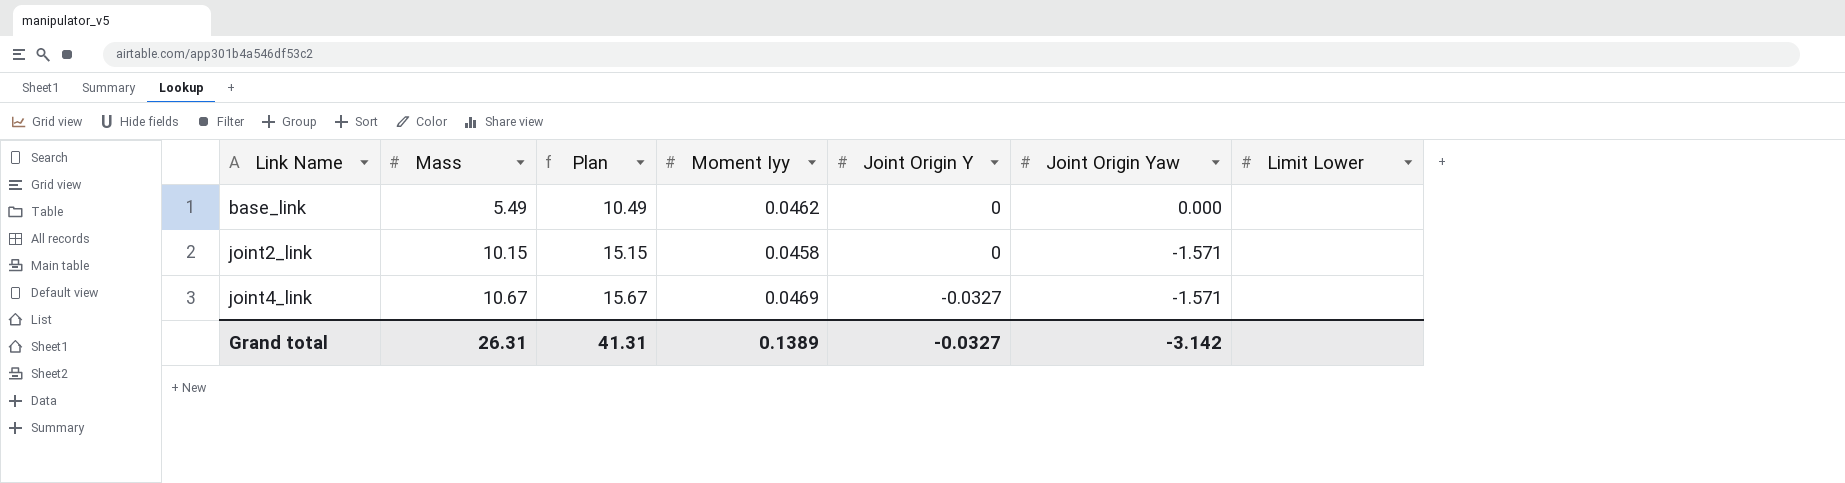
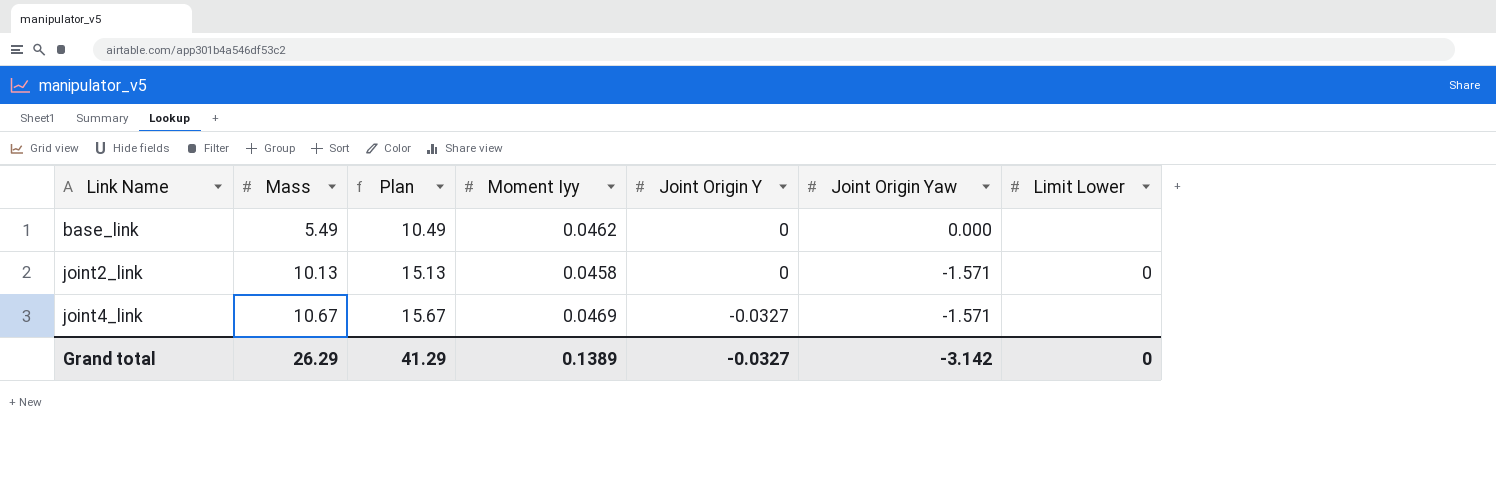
joint2_link | Mass: 10.15 -> 10.13
joint2_link | Plan: 15.15 -> 15.13
joint2_link | Limit Lower: none -> 0
Grand total | Mass: 26.31 -> 26.29
Grand total | Plan: 41.31 -> 41.29
Grand total | Limit Lower: none -> 0

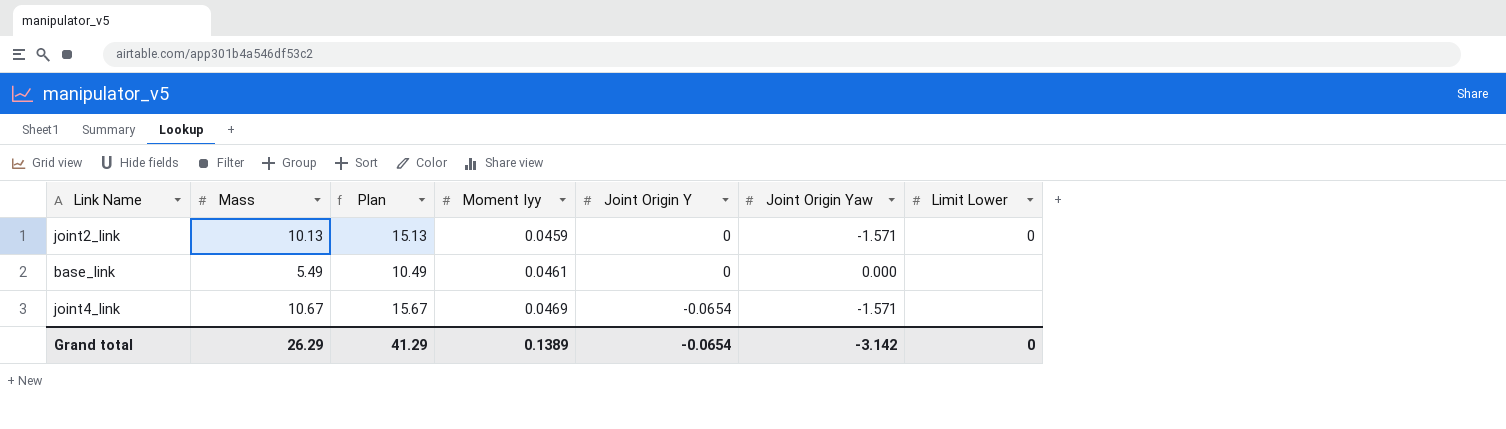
row order: Link Name ascending -> Moment Iyy ascending
joint2_link | Moment Iyy: 0.0458 -> 0.0459
base_link | Moment Iyy: 0.0462 -> 0.0461
joint4_link | Joint Origin Y: -0.0327 -> -0.0654
Grand total | Joint Origin Y: -0.0327 -> -0.0654

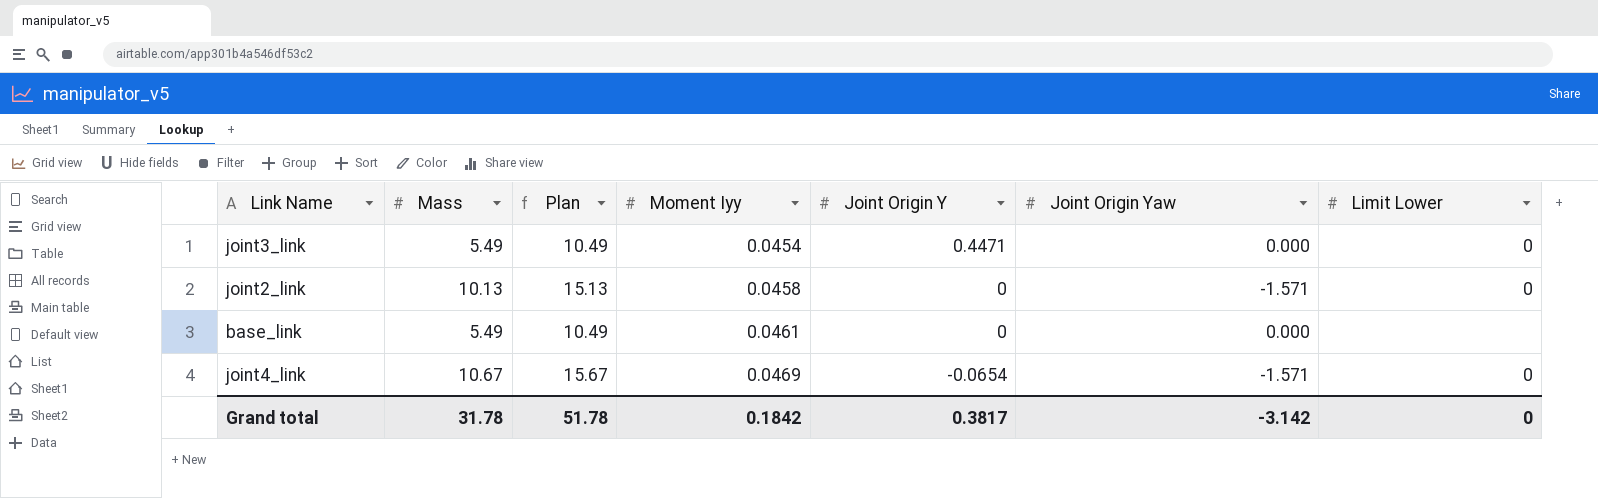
row joint3_link: none -> 5.49 | 10.49 | 0.0454 | 0.4471 | 0.000 | 0
joint2_link | Moment Iyy: 0.0459 -> 0.0458
joint4_link | Limit Lower: none -> 0
Grand total | Mass: 26.29 -> 31.78
Grand total | Plan: 41.29 -> 51.78
Grand total | Moment Iyy: 0.1389 -> 0.1842
Grand total | Joint Origin Y: -0.0654 -> 0.3817

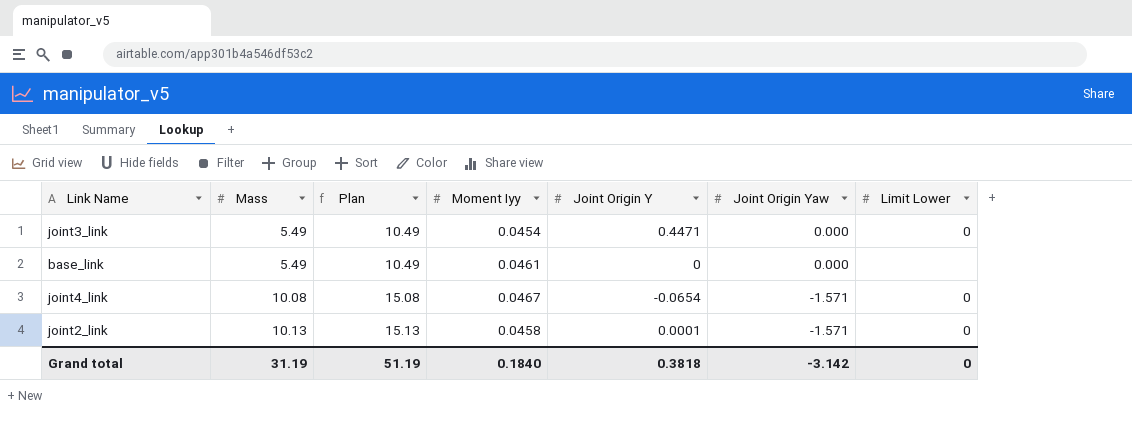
row order: Moment Iyy ascending -> Mass ascending
joint4_link | Mass: 10.67 -> 10.08
joint4_link | Plan: 15.67 -> 15.08
joint4_link | Moment Iyy: 0.0469 -> 0.0467
joint2_link | Joint Origin Y: 0 -> 0.0001
Grand total | Mass: 31.78 -> 31.19
Grand total | Plan: 51.78 -> 51.19
Grand total | Moment Iyy: 0.1842 -> 0.1840
Grand total | Joint Origin Y: 0.3817 -> 0.3818

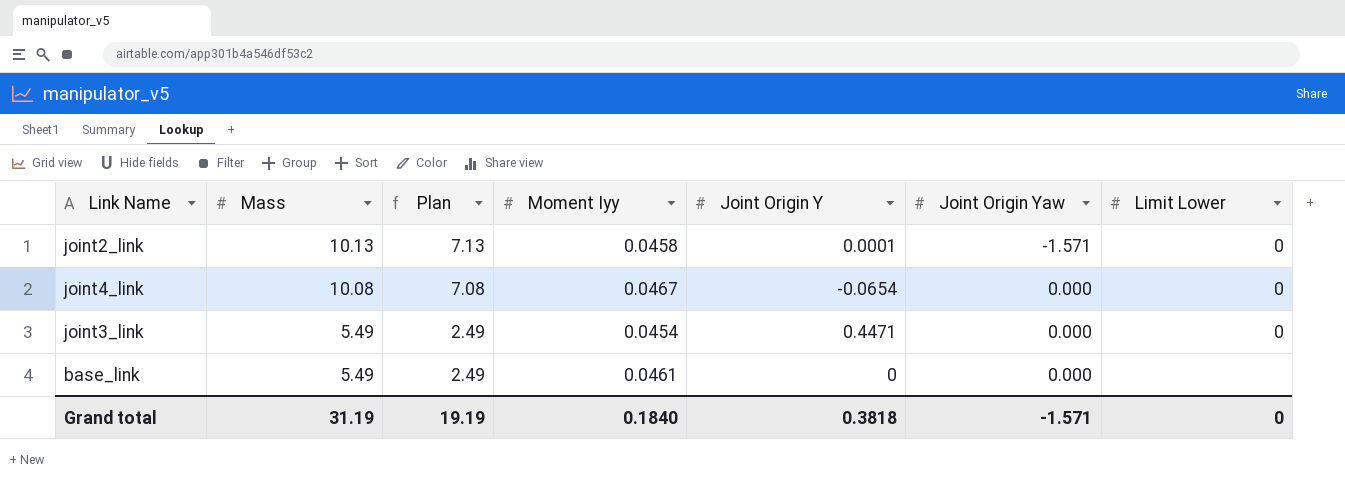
row order: Mass ascending -> Mass descending
column Plan | formula: [Mass] + 5 -> [Mass] - 3
joint4_link | Joint Origin Yaw: -1.571 -> 0.000
Grand total | Plan: 51.19 -> 19.19
Grand total | Joint Origin Yaw: -3.142 -> -1.571

